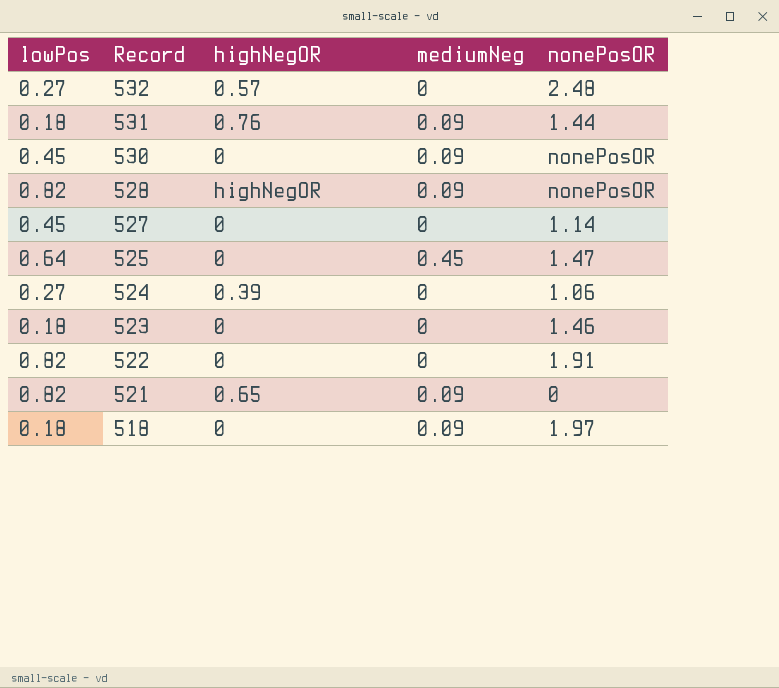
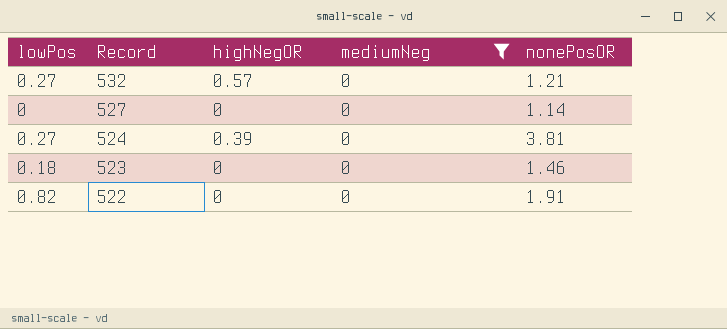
filter: none -> mediumNeg = 0
532 | nonePosOR: 2.48 -> 1.21
527 | lowPos: 0.45 -> 0
524 | nonePosOR: 1.06 -> 3.81

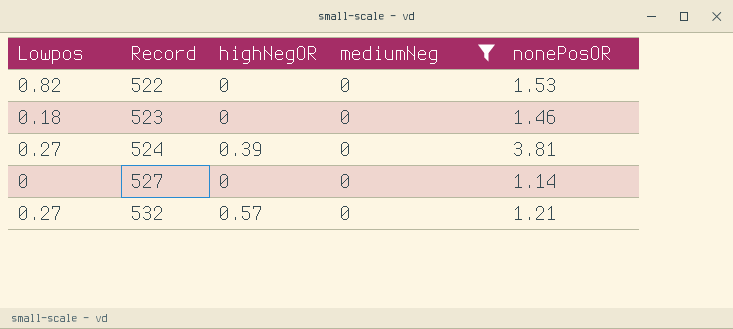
row order: Record descending -> Record ascending
column name: lowPos -> Lowpos
522 | nonePosOR: 1.91 -> 1.53

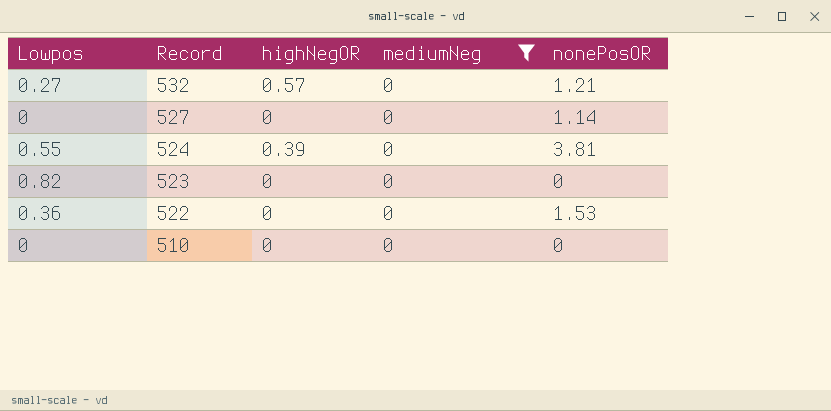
row order: Record ascending -> Record descending
524 | Lowpos: 0.27 -> 0.55
523 | Lowpos: 0.18 -> 0.82
523 | nonePosOR: 1.46 -> 0
522 | Lowpos: 0.82 -> 0.36
row 510: none -> 0 | 0 | 0 | 0

